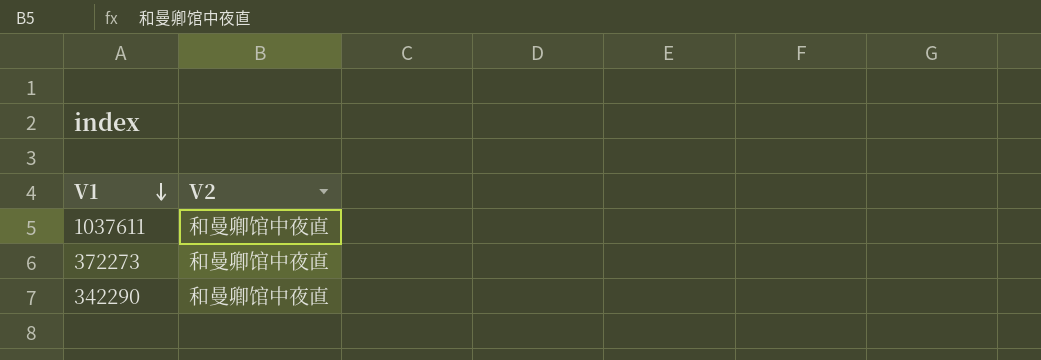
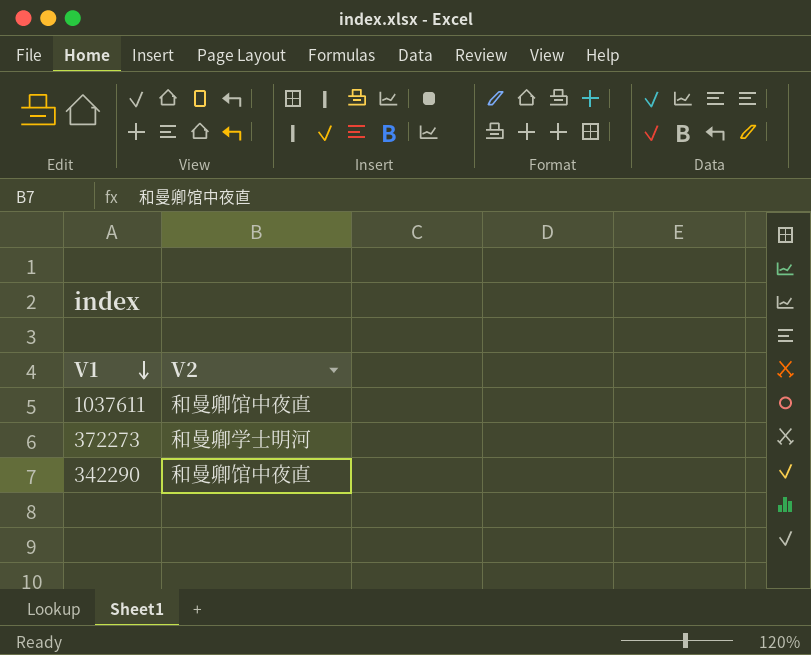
372273 | V2: 和曼卿馆中夜直 -> 和曼卿学士明河

